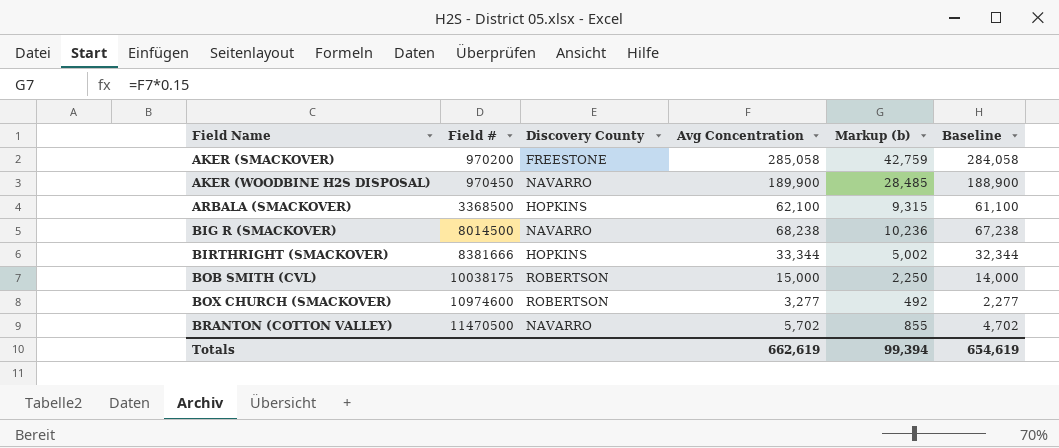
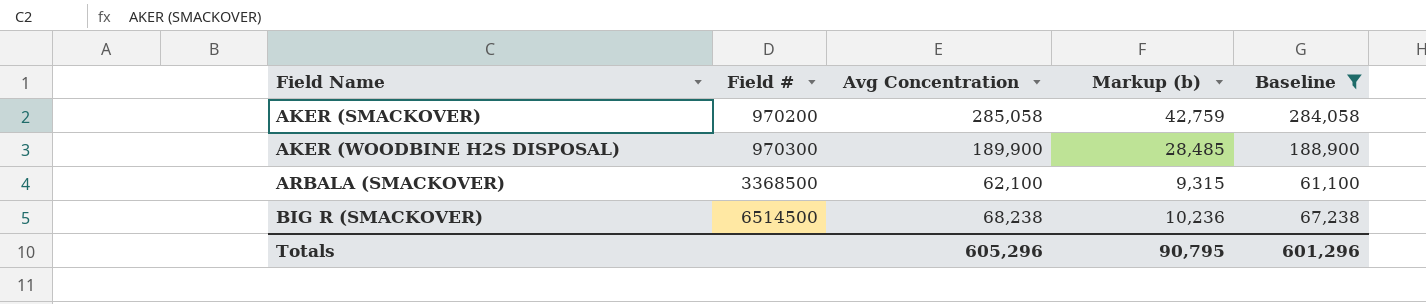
filter: none -> Baseline >= 61,100
column Discovery County | position: 3 -> none
AKER (WOODBINE H2S DISPOSAL) | Field #: 970450 -> 970300
BIG R (SMACKOVER) | Field #: 8014500 -> 6514500
Totals | Avg Concentration: 662,619 -> 605,296
Totals | Markup (b): 99,394 -> 90,795
Totals | Baseline: 654,619 -> 601,296

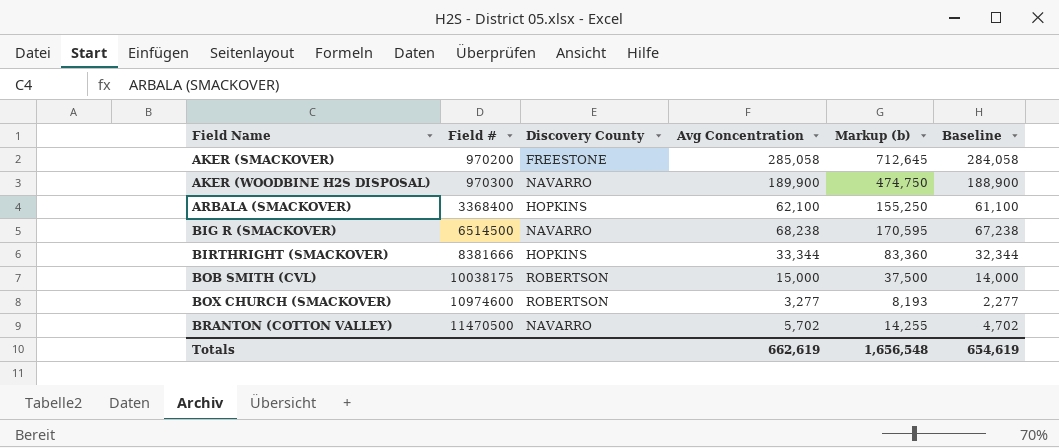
filter: Baseline >= 61,100 -> none
column Discovery County | position: none -> 3
column Markup (b) | formula: [Avg Concentration] * 0.15 -> [Avg Concentration] * 2.5
ARBALA (SMACKOVER) | Field #: 3368500 -> 3368400
Totals | Avg Concentration: 605,296 -> 662,619
Totals | Markup (b): 90,795 -> 1,656,548
Totals | Baseline: 601,296 -> 654,619

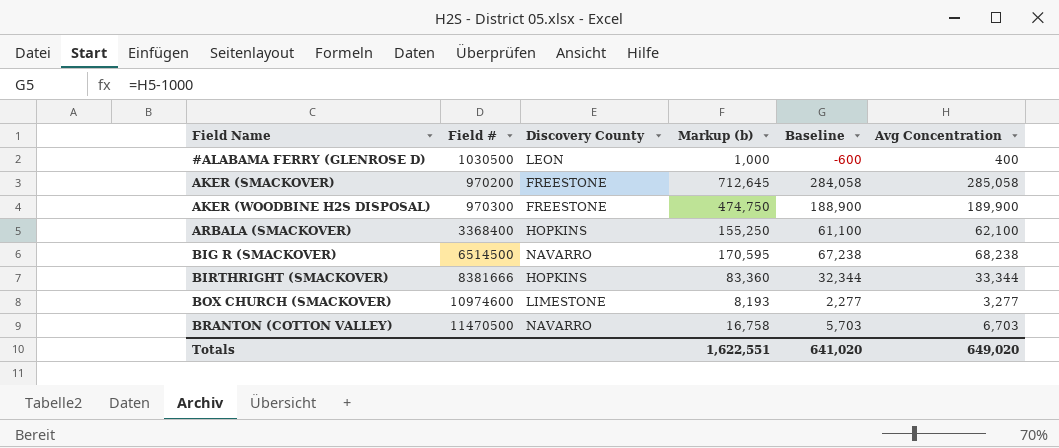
column Avg Concentration | position: 4 -> 6
row BOB SMITH (CVL): 10038175 | ROBERTSON | 15,000 | 37,500 | 14,000 -> none
row #ALABAMA FERRY (GLENROSE D): none -> 1030500 | LEON | 1,000 | -600 | 400
AKER (WOODBINE H2S DISPOSAL) | Discovery County: NAVARRO -> FREESTONE
BOX CHURCH (SMACKOVER) | Discovery County: ROBERTSON -> LIMESTONE
BRANTON (COTTON VALLEY) | Markup (b): 14,255 -> 16,758
BRANTON (COTTON VALLEY) | Baseline: 4,702 -> 5,703
BRANTON (COTTON VALLEY) | Avg Concentration: 5,702 -> 6,703
Totals | Markup (b): 1,656,548 -> 1,622,551
Totals | Baseline: 654,619 -> 641,020
Totals | Avg Concentration: 662,619 -> 649,020

